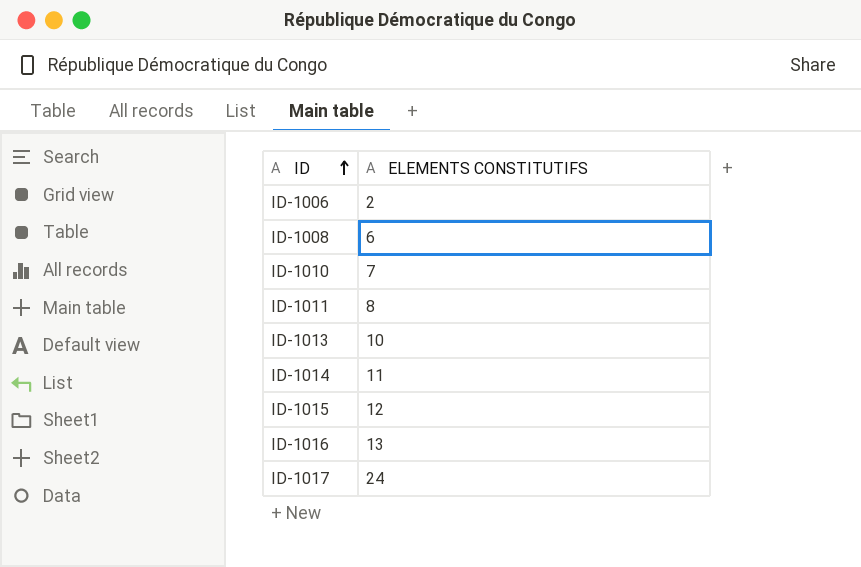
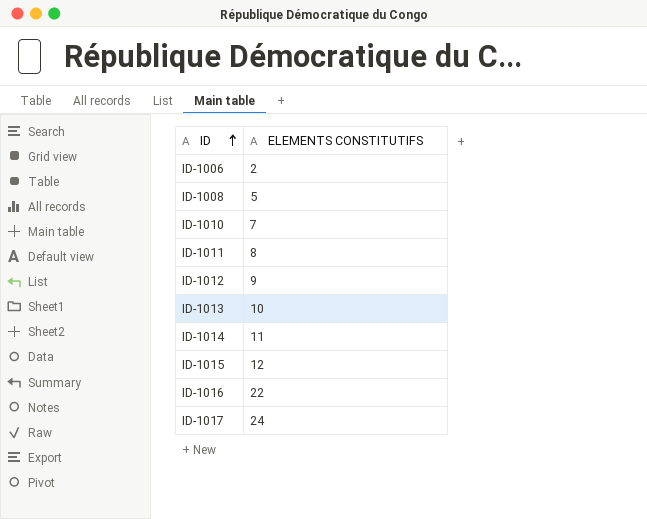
ID-1008 | ELEMENTS CONSTITUTIFS: 6 -> 5
row ID-1012: none -> 9
ID-1016 | ELEMENTS CONSTITUTIFS: 13 -> 22

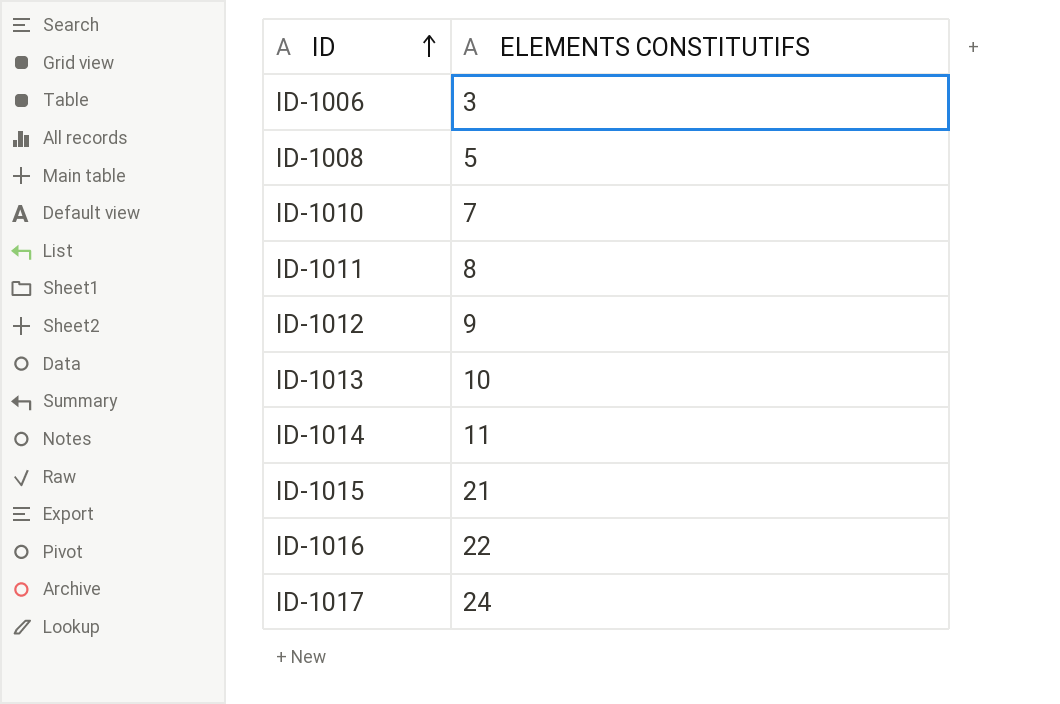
ID-1006 | ELEMENTS CONSTITUTIFS: 2 -> 3
ID-1015 | ELEMENTS CONSTITUTIFS: 12 -> 21

